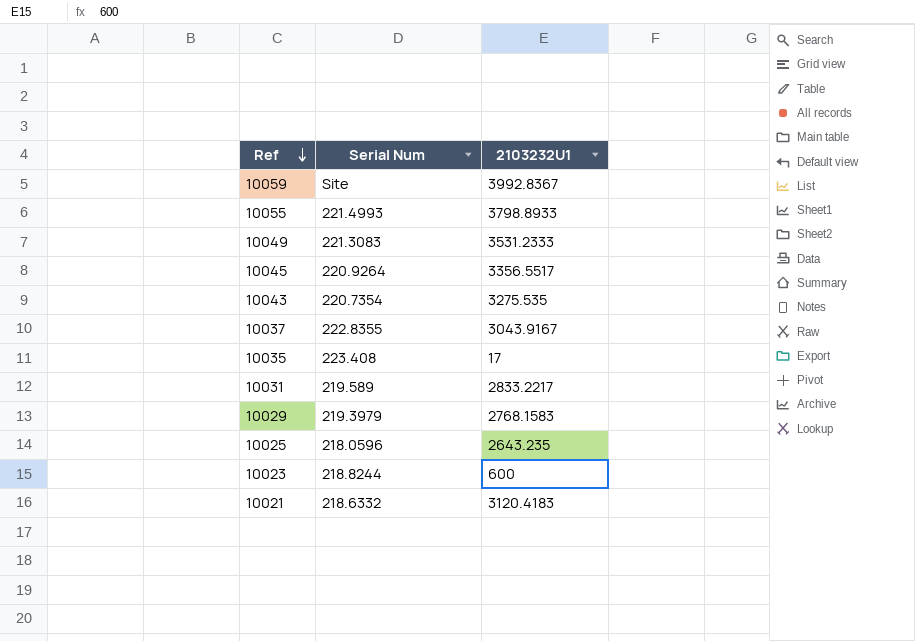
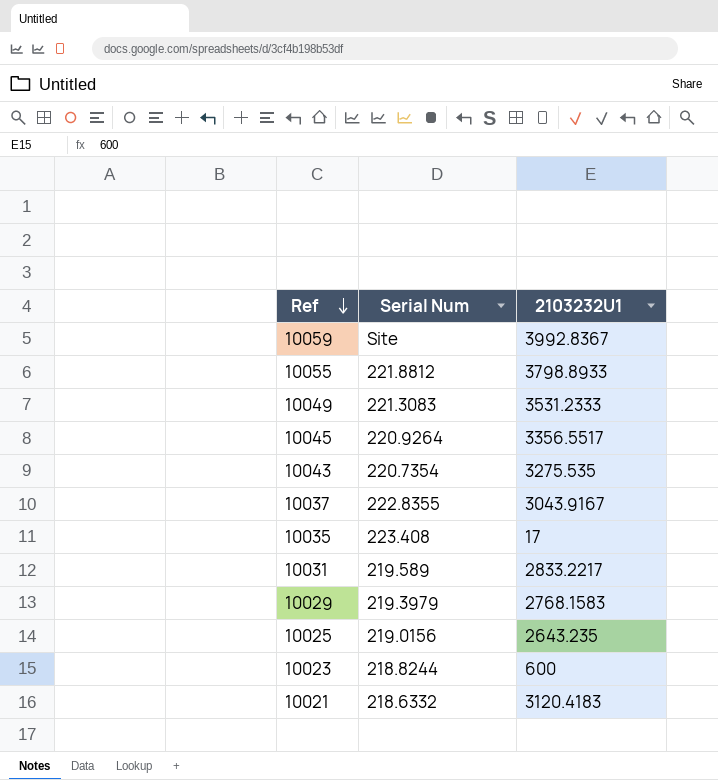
10055 | Serial Num: 221.4993 -> 221.8812
10025 | Serial Num: 218.0596 -> 219.0156

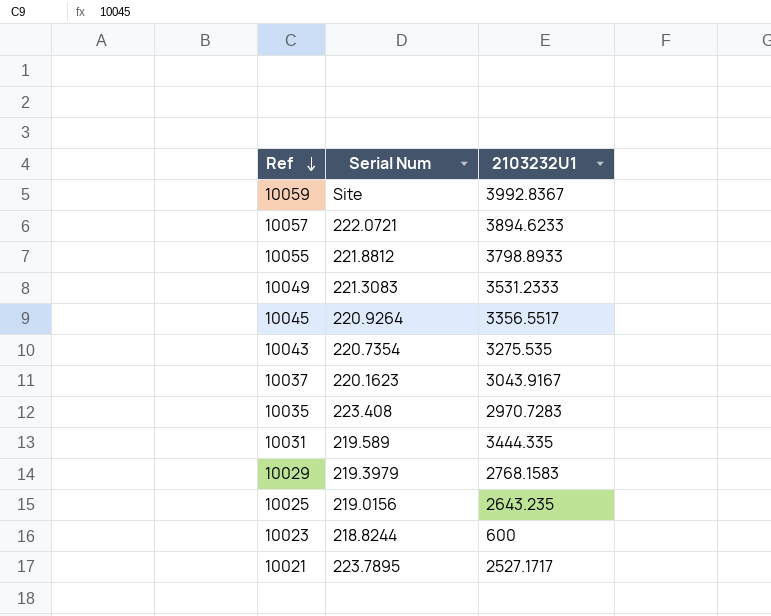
row 10057: none -> 222.0721 | 3894.6233
10037 | Serial Num: 222.8355 -> 220.1623
10035 | 2103232U1: 17 -> 2970.7283
10031 | 2103232U1: 2833.2217 -> 3444.335
10021 | Serial Num: 218.6332 -> 223.7895
10021 | 2103232U1: 3120.4183 -> 2527.1717

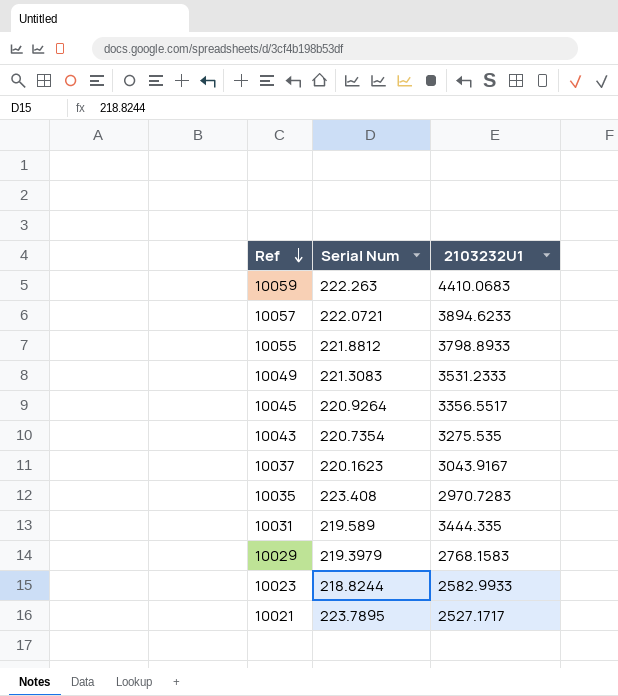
row 10025: 219.0156 | 2643.235 -> none
10059 | Serial Num: Site -> 222.263
10059 | 2103232U1: 3992.8367 -> 4410.0683
10023 | 2103232U1: 600 -> 2582.9933

